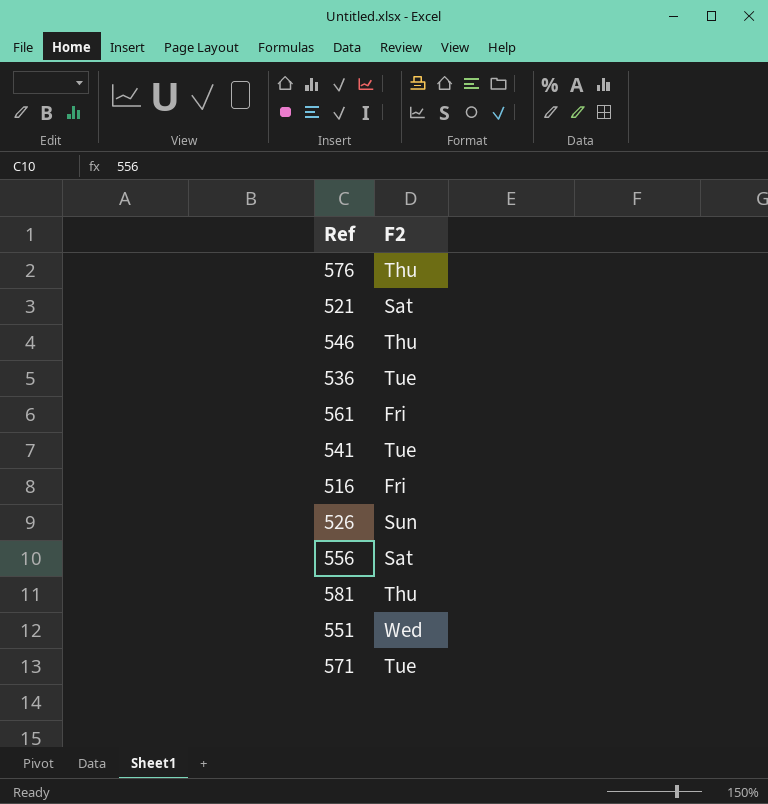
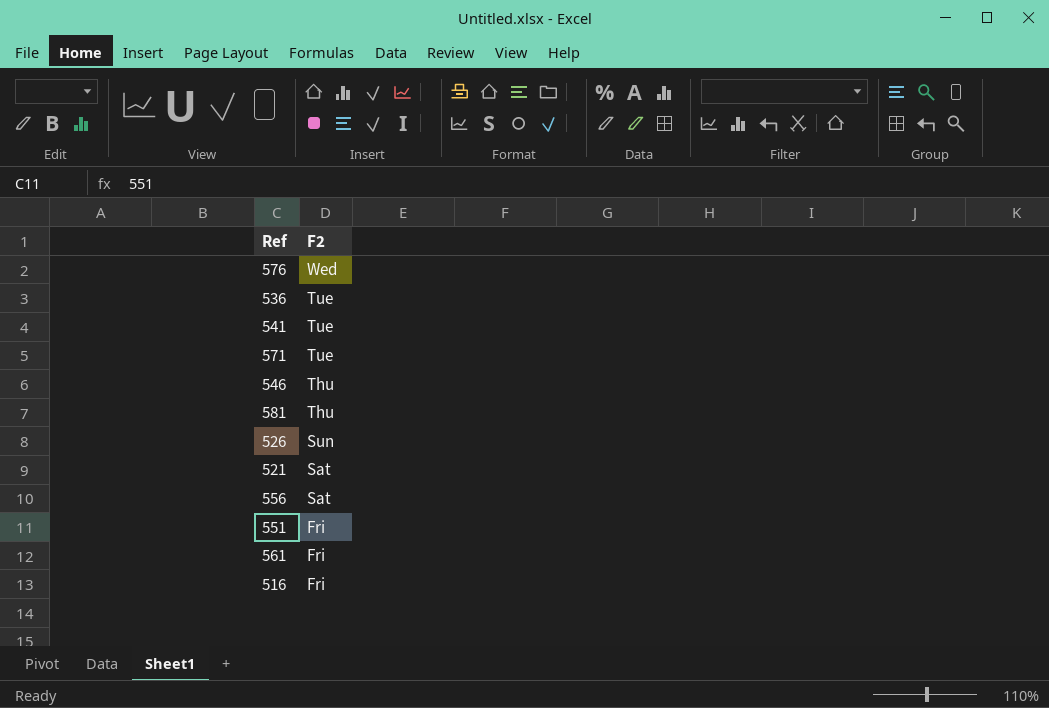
row order: none -> F2 descending
576 | F2: Thu -> Wed
551 | F2: Wed -> Fri

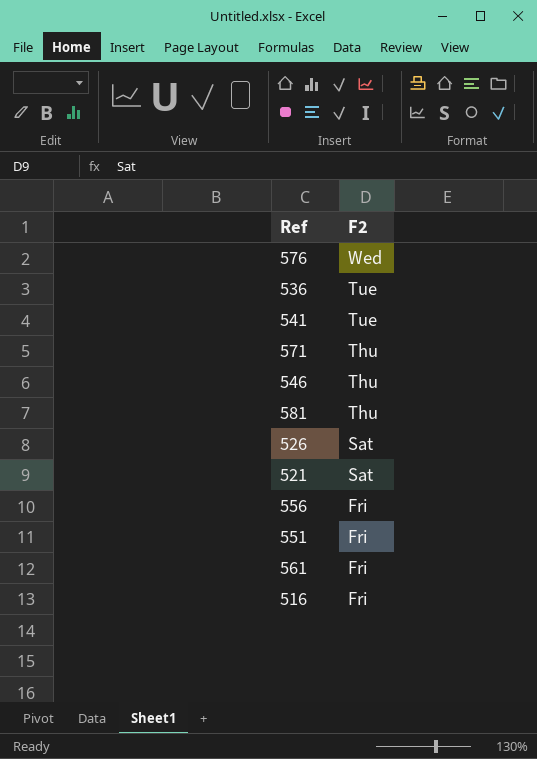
571 | F2: Tue -> Thu
526 | F2: Sun -> Sat
556 | F2: Sat -> Fri

